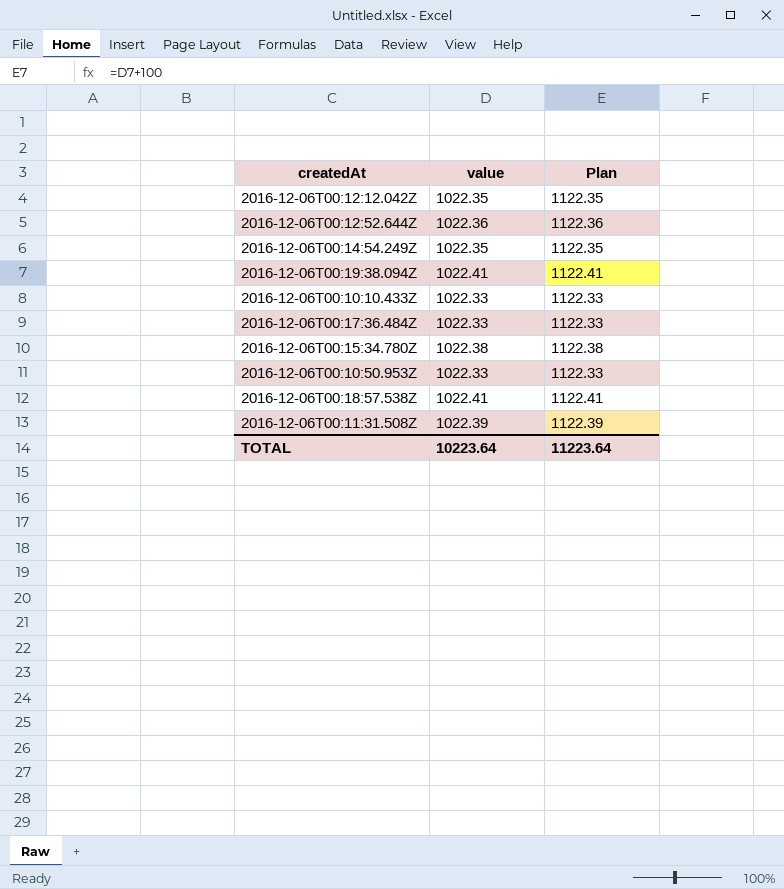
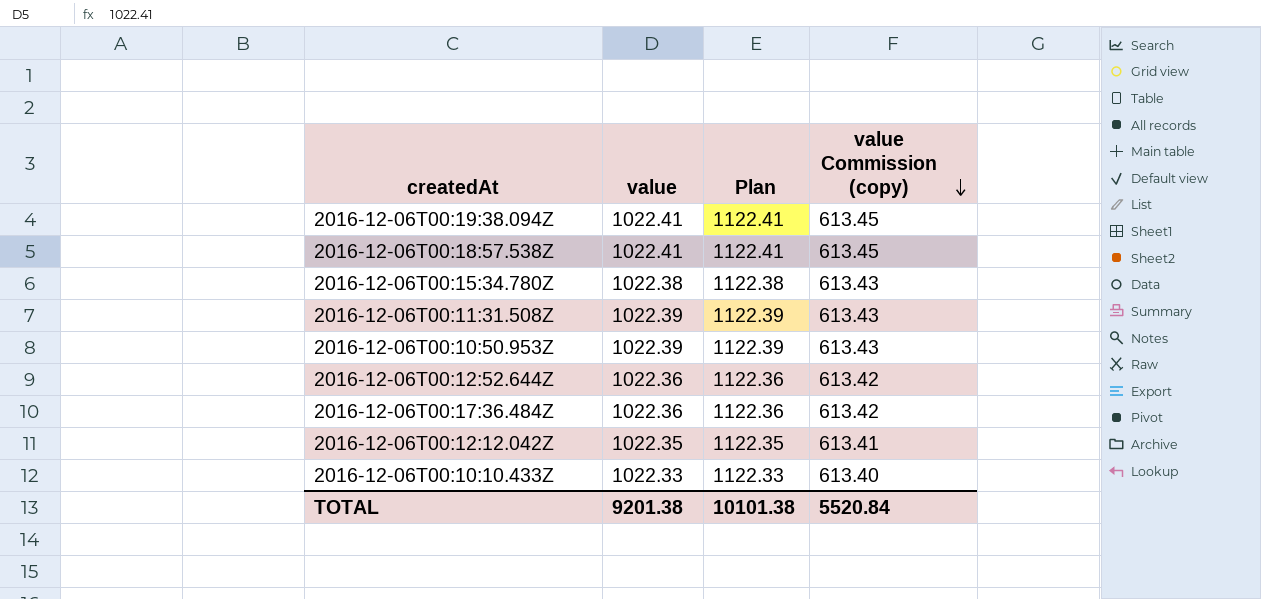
row order: none -> value Commission (copy) descending
column value Commission (copy) | formula: none -> [value] * 0.6
row 2016-12-06T00:14:54.249Z: 1022.35 | 1122.35 -> none
2016-12-06T00:10:50.953Z | value: 1022.33 -> 1022.39
2016-12-06T00:10:50.953Z | Plan: 1122.33 -> 1122.39
2016-12-06T00:17:36.484Z | value: 1022.33 -> 1022.36
2016-12-06T00:17:36.484Z | Plan: 1122.33 -> 1122.36
TOTAL | value: 10223.64 -> 9201.38
TOTAL | Plan: 11223.64 -> 10101.38

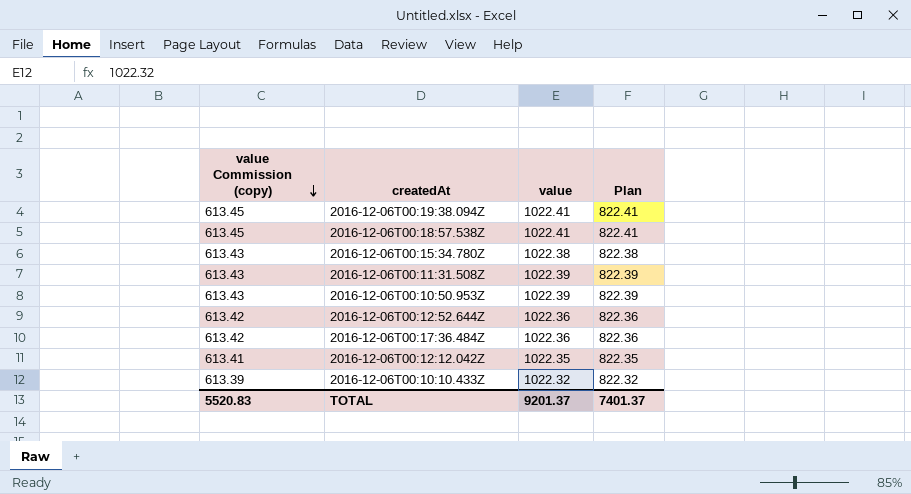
column value Commission (copy) | position: 4 -> 1
column Plan | formula: [value] + 100 -> [value] - 200
2016-12-06T00:10:10.433Z | value Commission (copy): 613.40 -> 613.39
2016-12-06T00:10:10.433Z | value: 1022.33 -> 1022.32
TOTAL | value Commission (copy): 5520.84 -> 5520.83
TOTAL | value: 9201.38 -> 9201.37
TOTAL | Plan: 10101.38 -> 7401.37

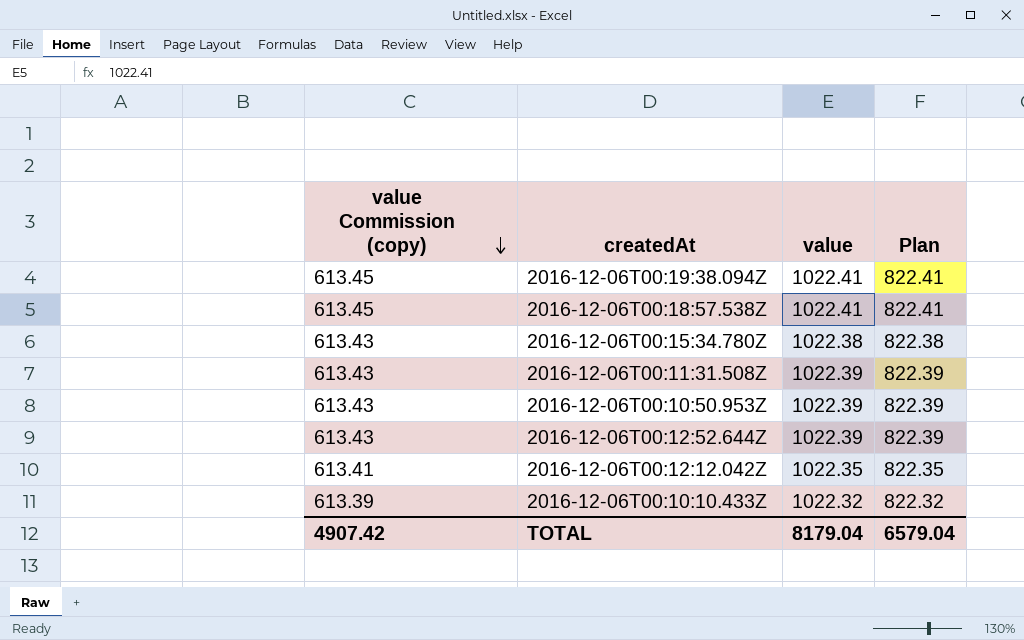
row 2016-12-06T00:17:36.484Z: 613.42 | 1022.36 | 822.36 -> none
2016-12-06T00:12:52.644Z | value Commission (copy): 613.42 -> 613.43
2016-12-06T00:12:52.644Z | value: 1022.36 -> 1022.39
2016-12-06T00:12:52.644Z | Plan: 822.36 -> 822.39
TOTAL | value Commission (copy): 5520.83 -> 4907.42
TOTAL | value: 9201.37 -> 8179.04
TOTAL | Plan: 7401.37 -> 6579.04

